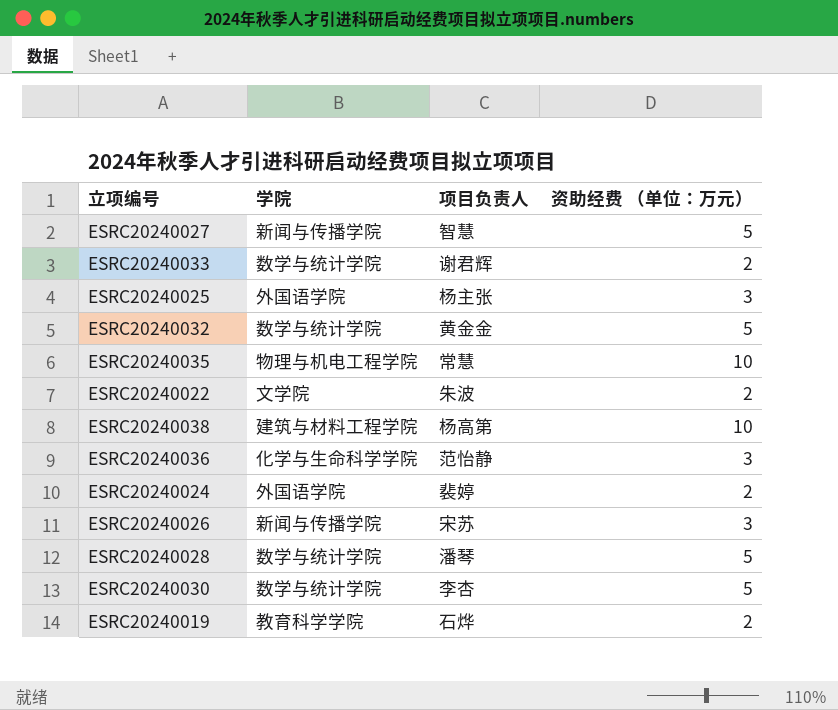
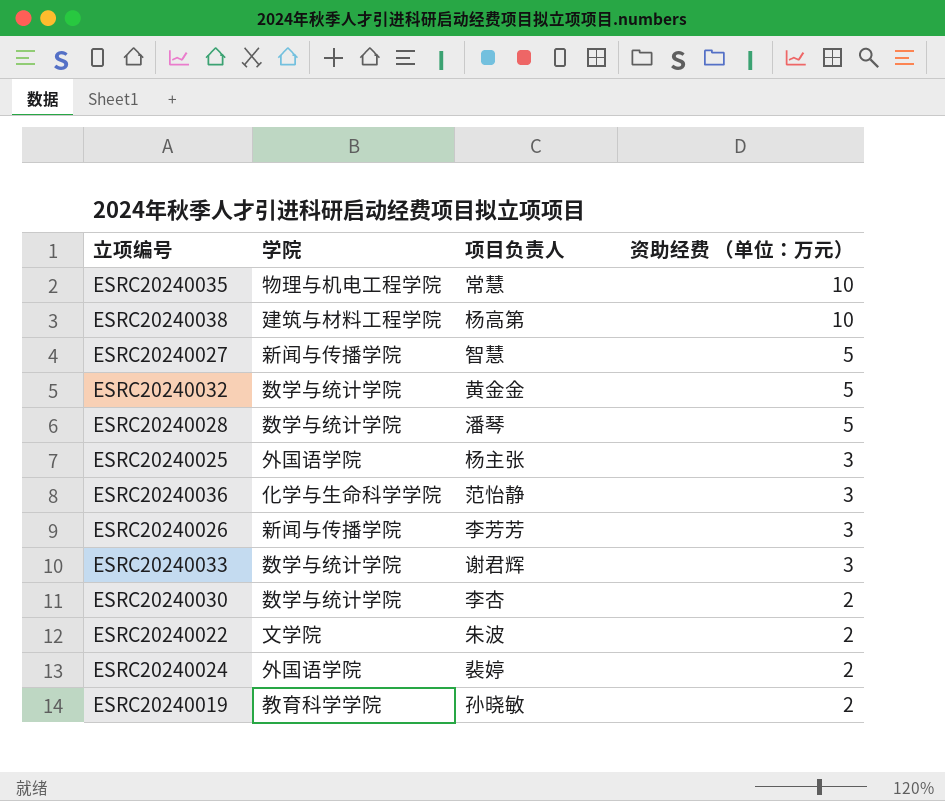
row order: none -> 资助经费 （单位：万元） descending
ESRC20240026 | 项目负责人: 宋苏 -> 李芳芳
ESRC20240033 | 资助经费 （单位：万元）: 2 -> 3
ESRC20240030 | 资助经费 （单位：万元）: 5 -> 2
ESRC20240019 | 项目负责人: 石烨 -> 孙晓敏

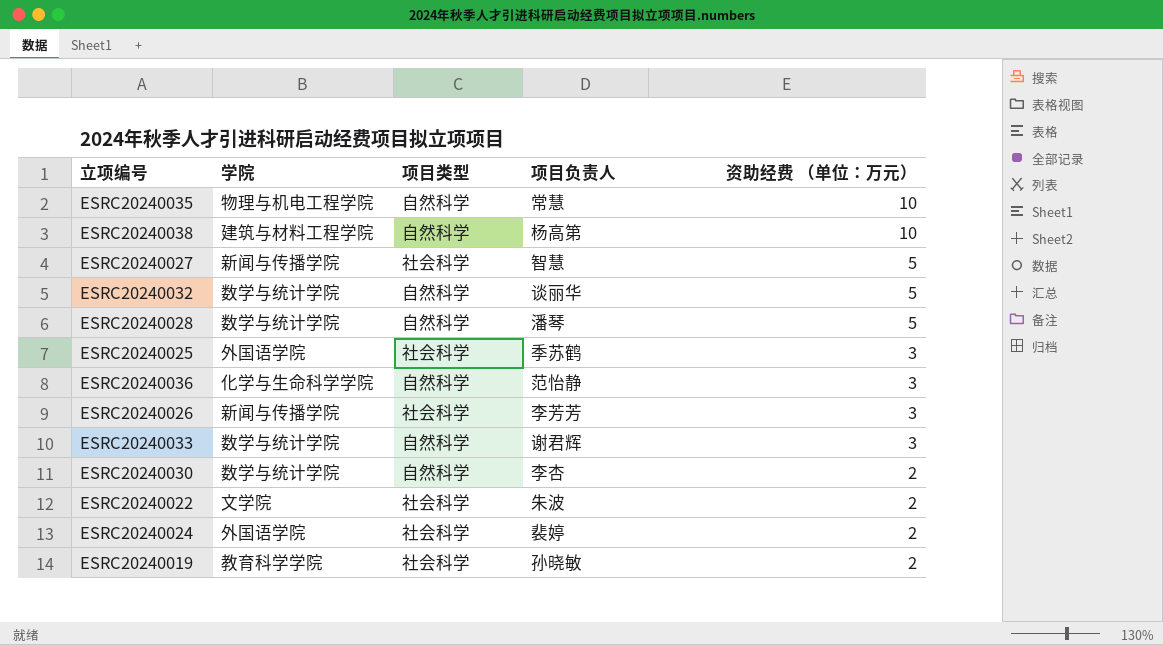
column 项目类型 | position: none -> 3
ESRC20240032 | 项目负责人: 黄金金 -> 谈丽华
ESRC20240025 | 项目负责人: 杨主张 -> 季苏鹤

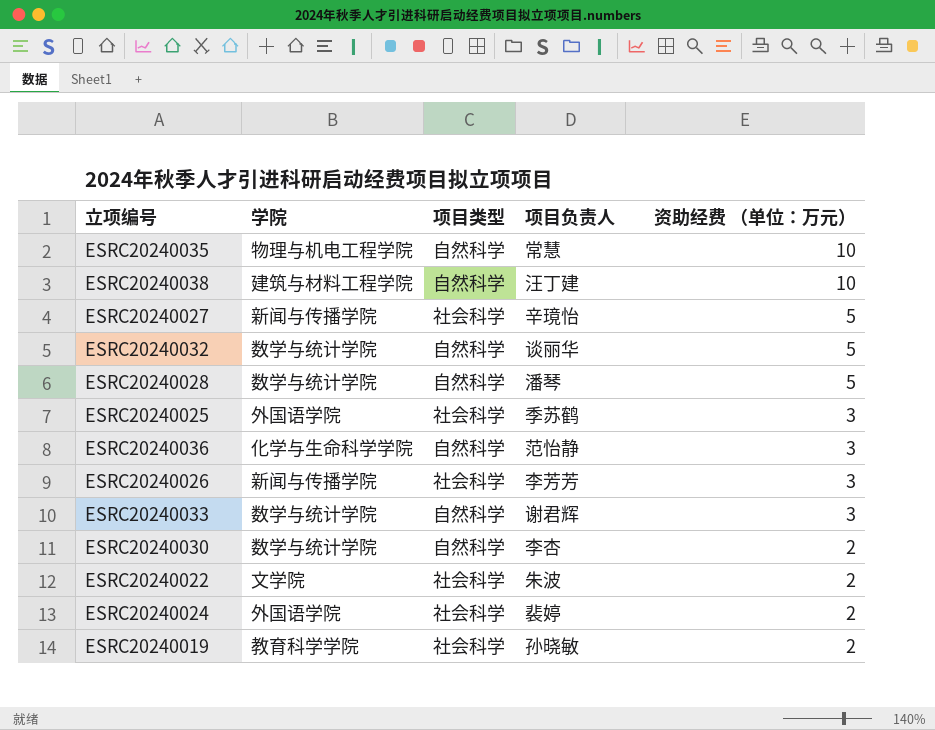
ESRC20240038 | 项目负责人: 杨高第 -> 汪丁建
ESRC20240027 | 项目负责人: 智慧 -> 辛璄怡

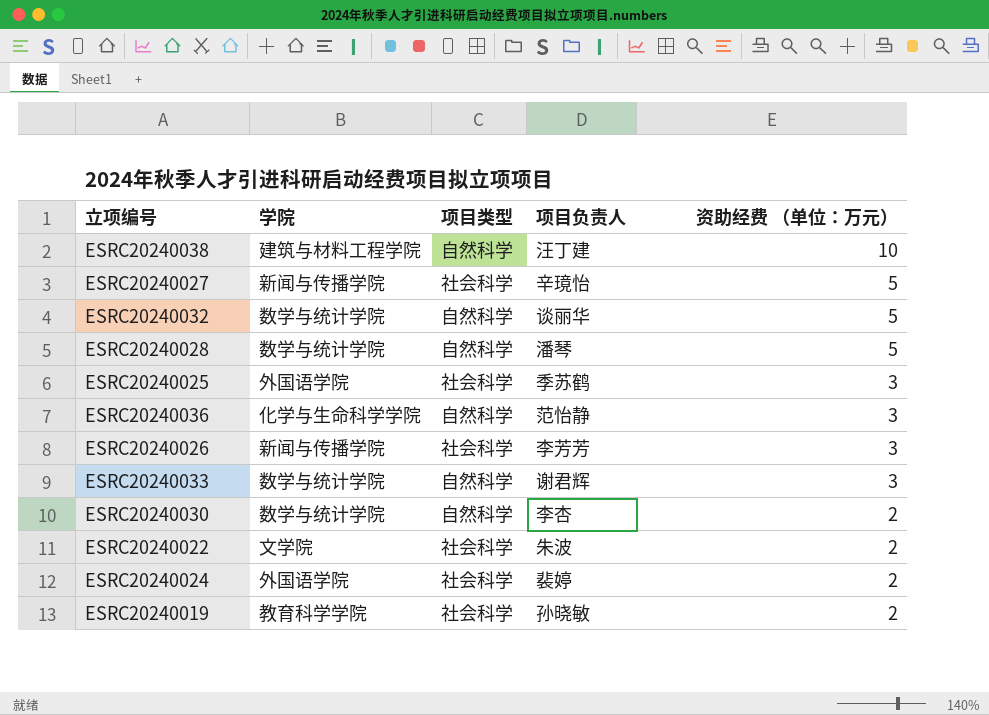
row ESRC20240035: 物理与机电工程学院 | 自然科学 | 常慧 | 10 -> none

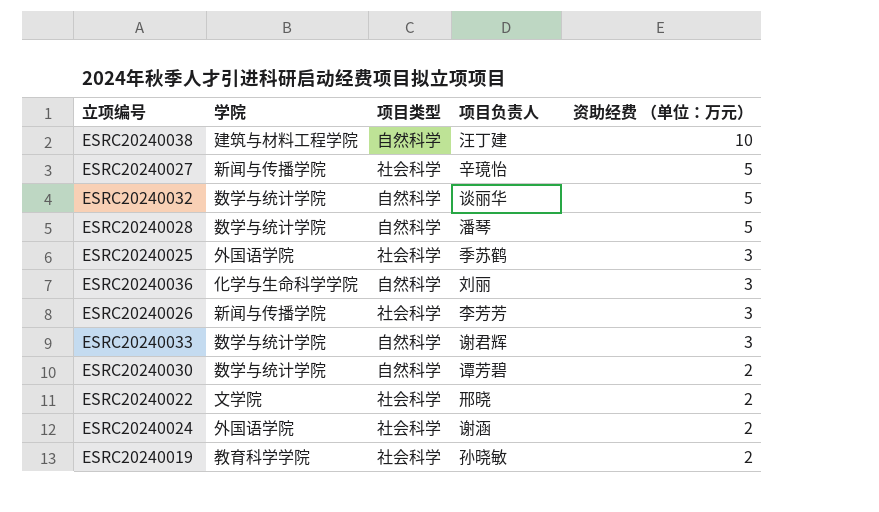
ESRC20240036 | 项目负责人: 范怡静 -> 刘丽
ESRC20240030 | 项目负责人: 李杏 -> 谭芳碧
ESRC20240022 | 项目负责人: 朱波 -> 邢晓
ESRC20240024 | 项目负责人: 裴婷 -> 谢涵

